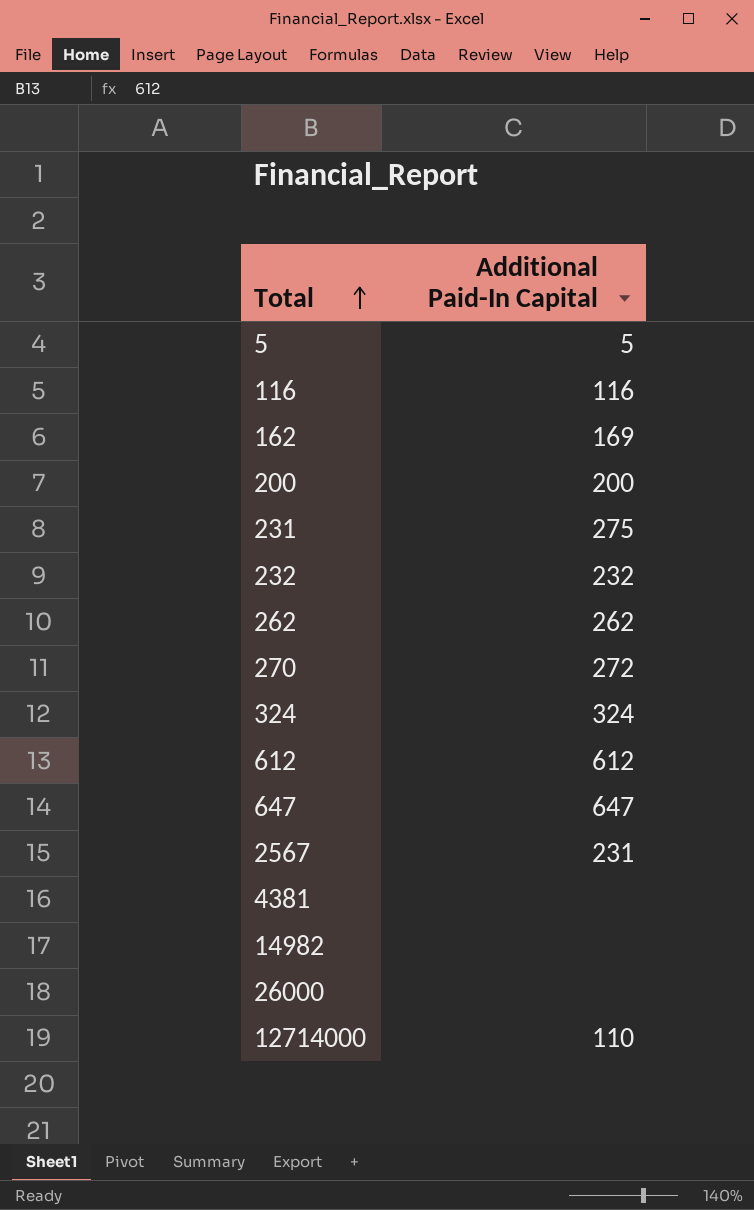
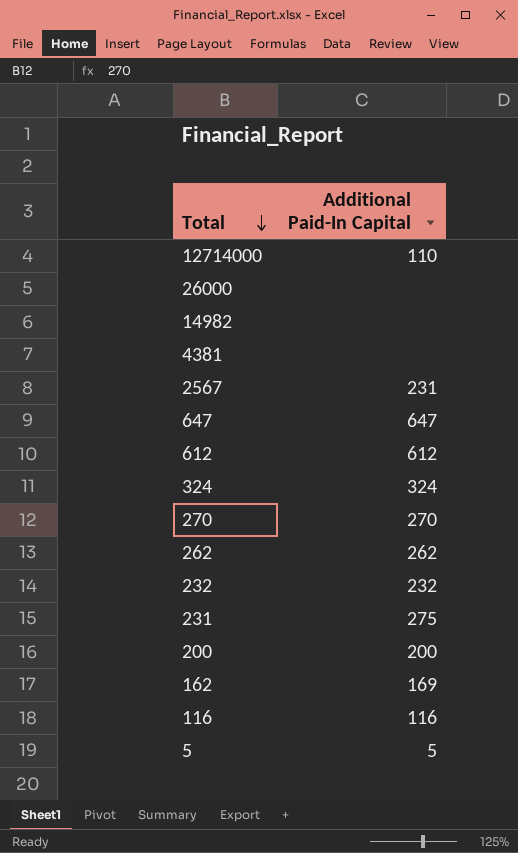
row order: Total ascending -> Total descending
270 | Additional Paid-In Capital: 272 -> 270

